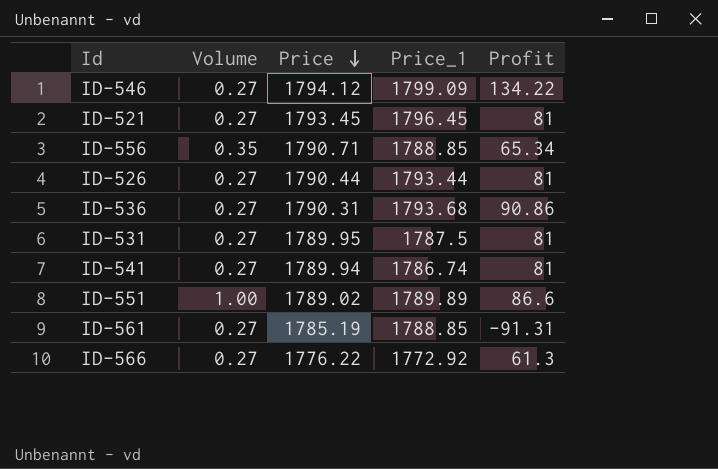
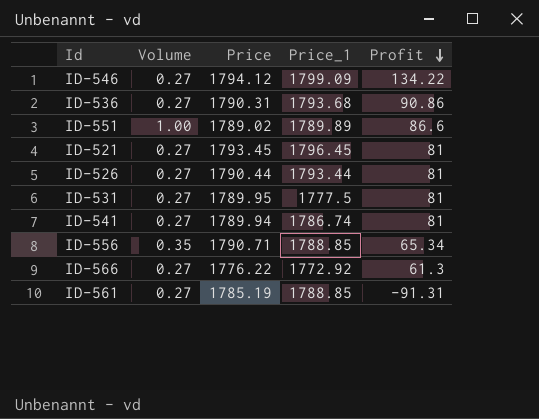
row order: Price descending -> Profit descending
ID-531 | Price_1: 1787.5 -> 1777.5

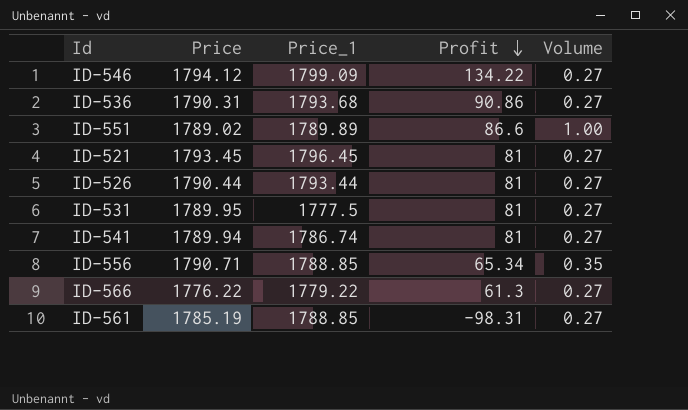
column Volume | position: 2 -> 5
ID-566 | Price_1: 1772.92 -> 1779.22
ID-561 | Profit: -91.31 -> -98.31

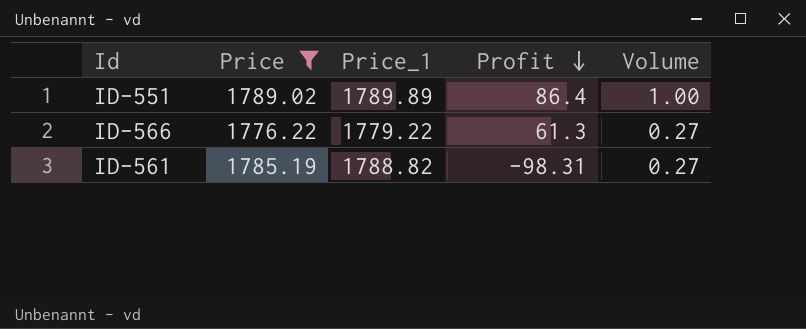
filter: none -> Price <= 1789.02
ID-551 | Profit: 86.6 -> 86.4
ID-561 | Price_1: 1788.85 -> 1788.82

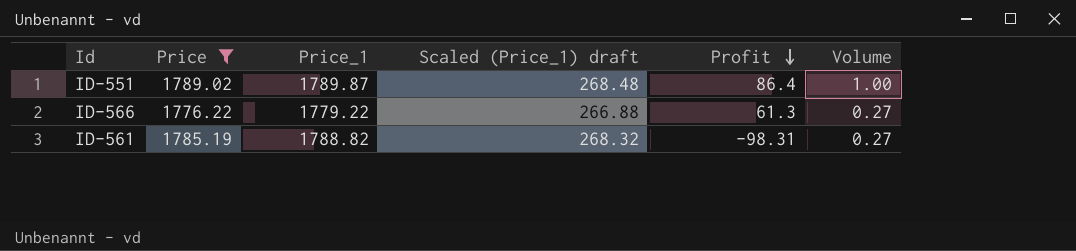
column Scaled (Price_1) draft | formula: none -> [Price_1] * 0.15
ID-551 | Price_1: 1789.89 -> 1789.87

